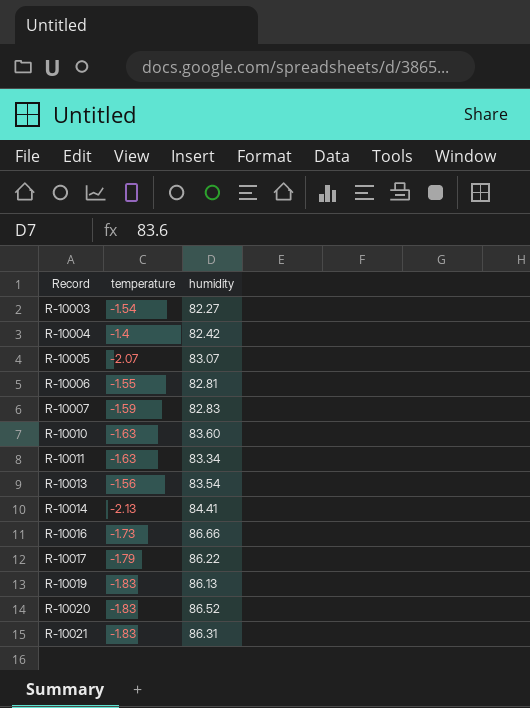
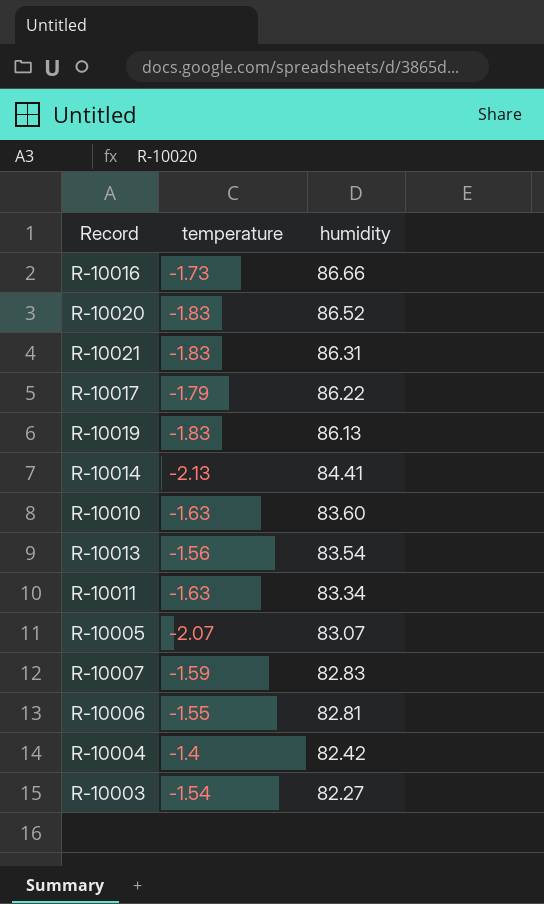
row order: Record ascending -> humidity descending

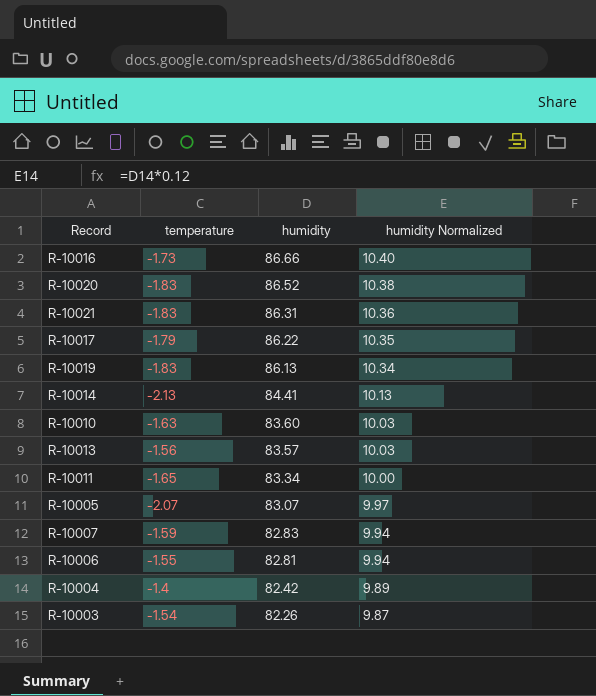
column humidity Normalized | formula: none -> [humidity] * 0.12
R-10013 | humidity: 83.54 -> 83.57
R-10011 | temperature: -1.63 -> -1.65
R-10003 | humidity: 82.27 -> 82.26

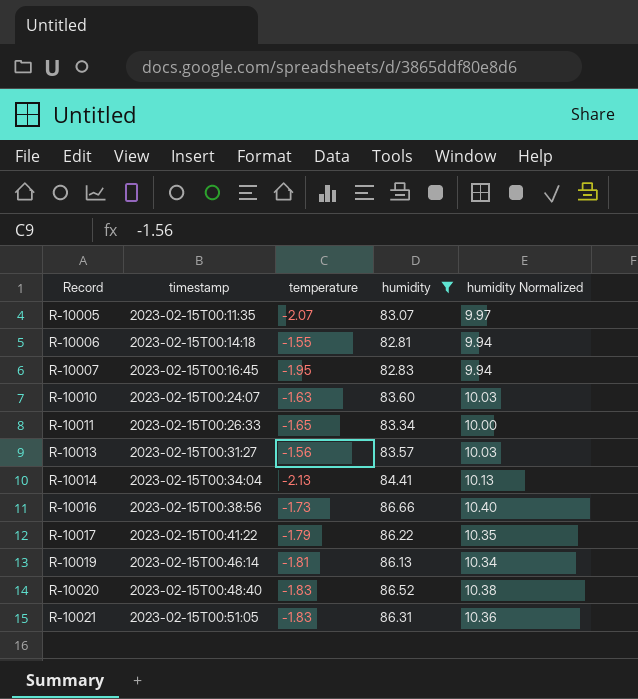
filter: none -> humidity >= 82.81
row order: humidity descending -> Record ascending
column timestamp | position: none -> 2
R-10007 | temperature: -1.59 -> -1.95
R-10019 | temperature: -1.83 -> -1.81

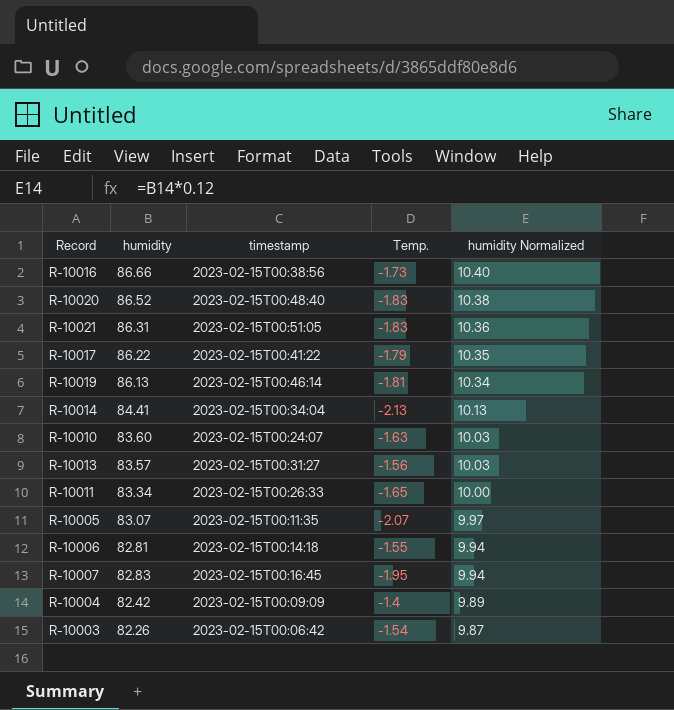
filter: humidity >= 82.81 -> none
row order: Record ascending -> humidity Normalized descending
column humidity | position: 4 -> 2
column name: temperature -> Temp.

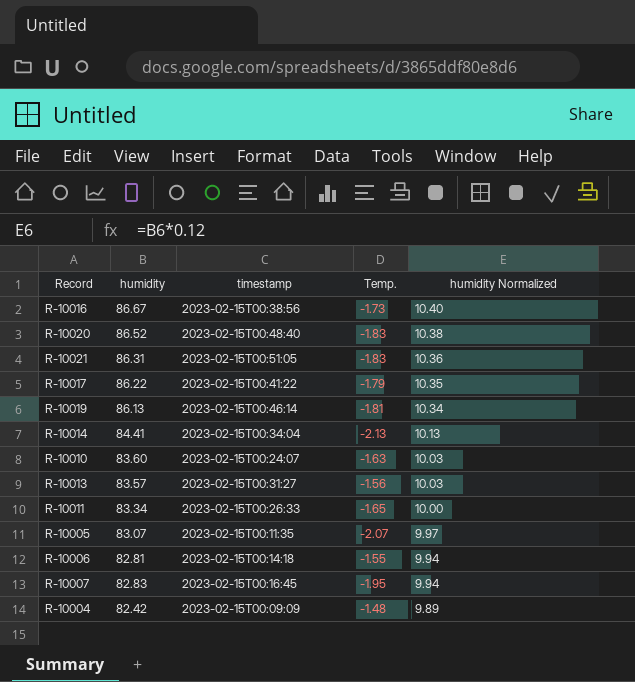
row R-10003: 82.26 | 2023-02-15T00:06:42 | -1.54 | 9.87 -> none
R-10016 | humidity: 86.66 -> 86.67
R-10004 | Temp.: -1.4 -> -1.48

